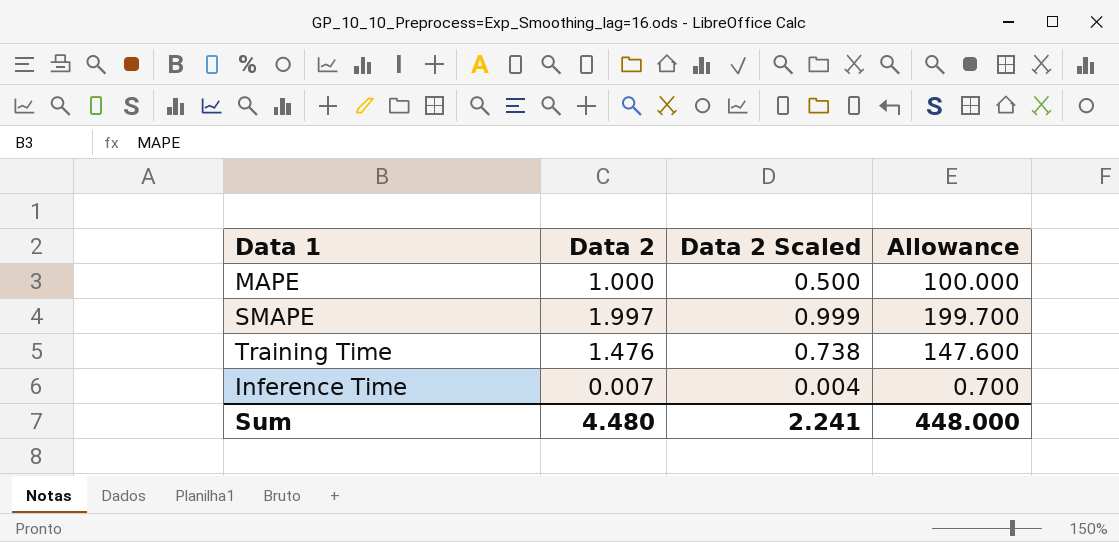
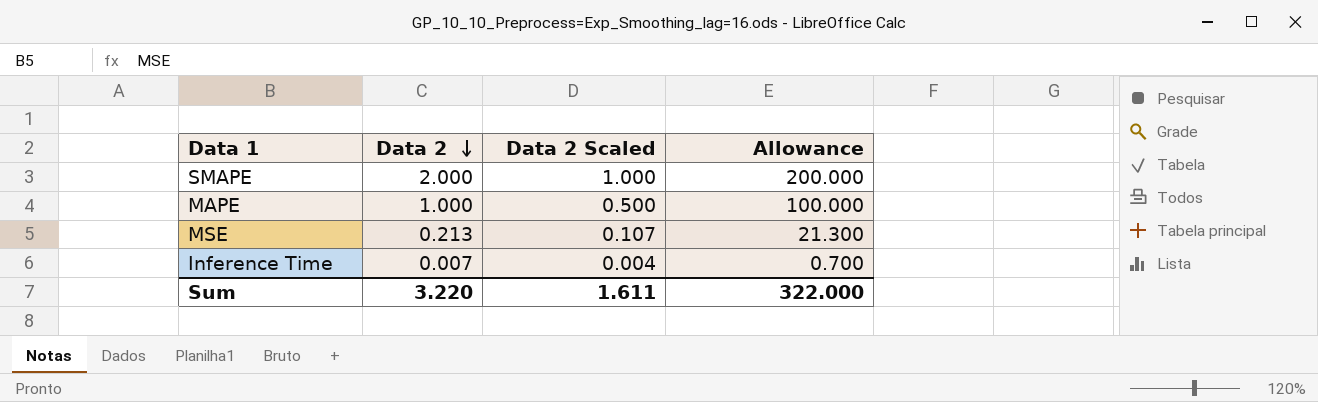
row order: none -> Data 2 descending
row Training Time: 1.476 | 0.738 | 147.600 -> none
SMAPE | Data 2: 1.997 -> 2.000
SMAPE | Data 2 Scaled: 0.999 -> 1.000
SMAPE | Allowance: 199.700 -> 200.000
row MSE: none -> 0.213 | 0.107 | 21.300
Sum | Data 2: 4.480 -> 3.220
Sum | Data 2 Scaled: 2.241 -> 1.611
Sum | Allowance: 448.000 -> 322.000

